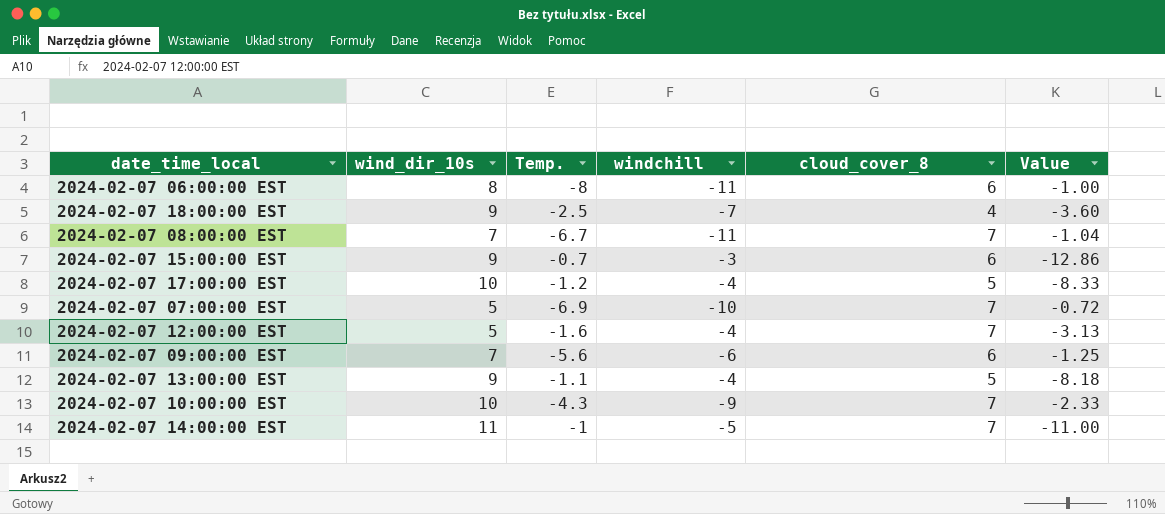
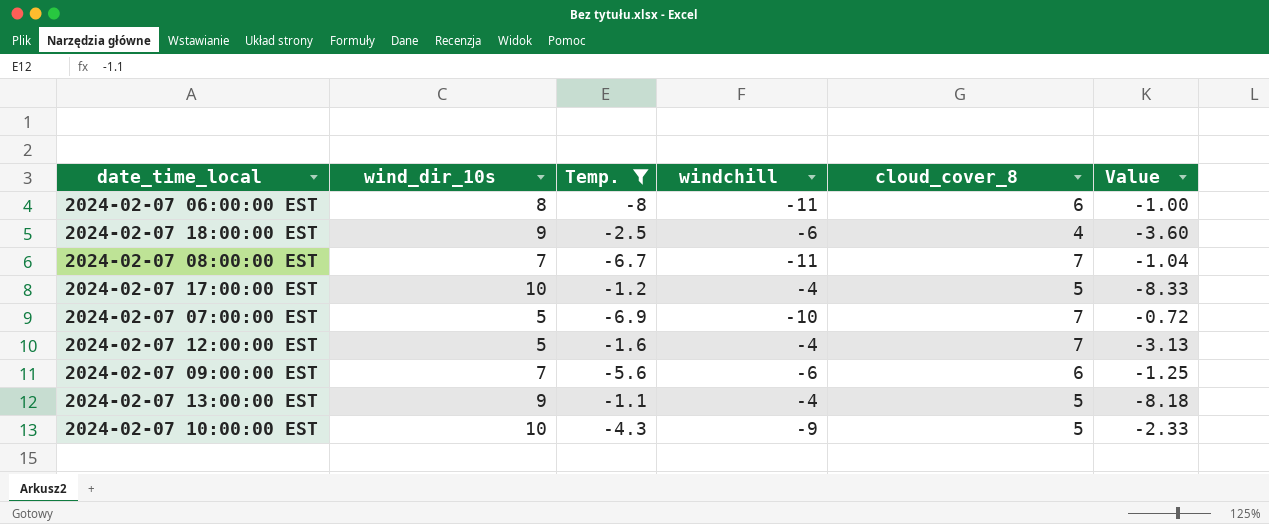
filter: none -> Temp. <= -1.1
2024-02-07 18:00:00 EST | windchill: -7 -> -6
2024-02-07 10:00:00 EST | cloud_cover_8: 7 -> 5

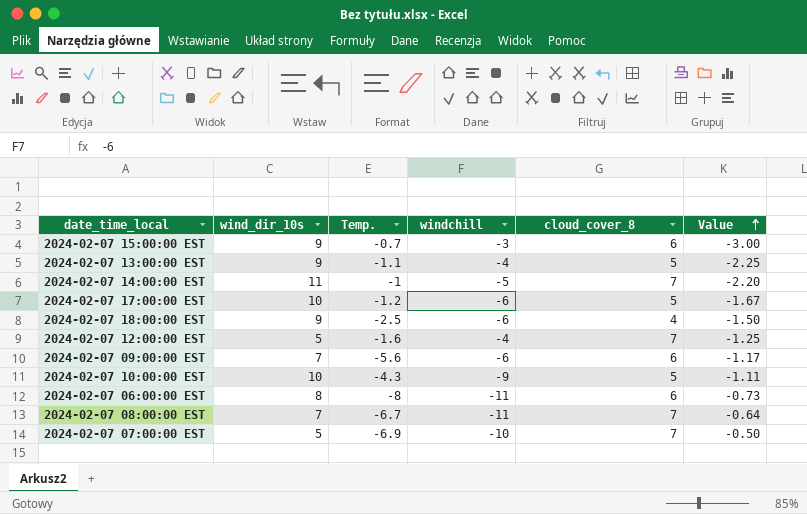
filter: Temp. <= -1.1 -> none
row order: none -> Value ascending
column Value | formula: [wind_dir_10s] / [Temp.] -> [wind_dir_10s] / [windchill]
2024-02-07 17:00:00 EST | windchill: -4 -> -6

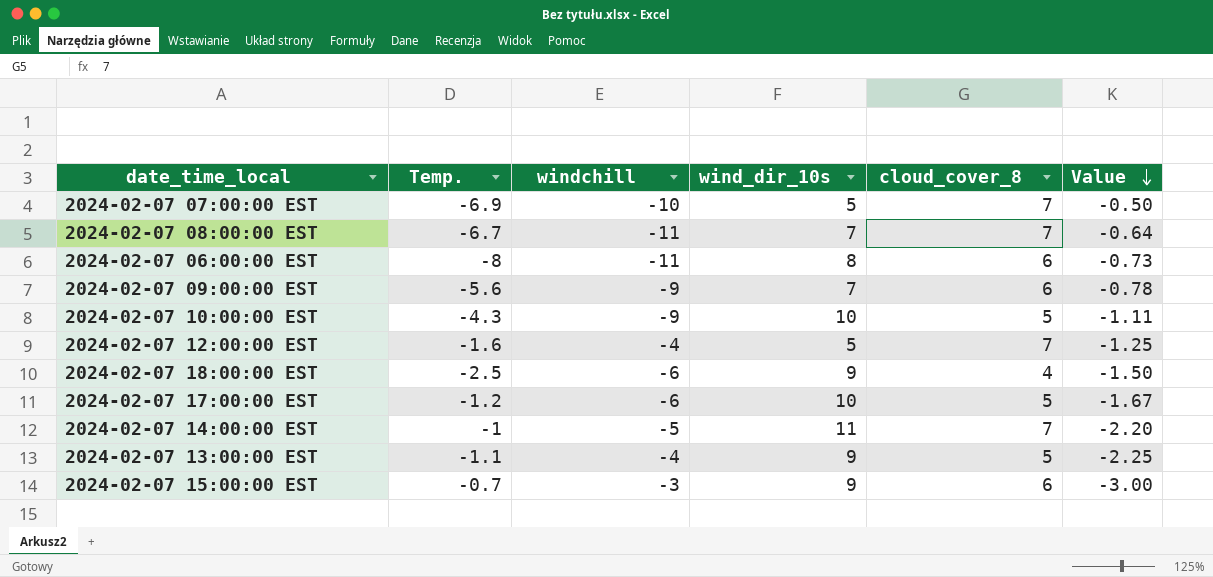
row order: Value ascending -> Value descending
column wind_dir_10s | position: 2 -> 4
2024-02-07 09:00:00 EST | windchill: -6 -> -9
2024-02-07 09:00:00 EST | Value: -1.17 -> -0.78

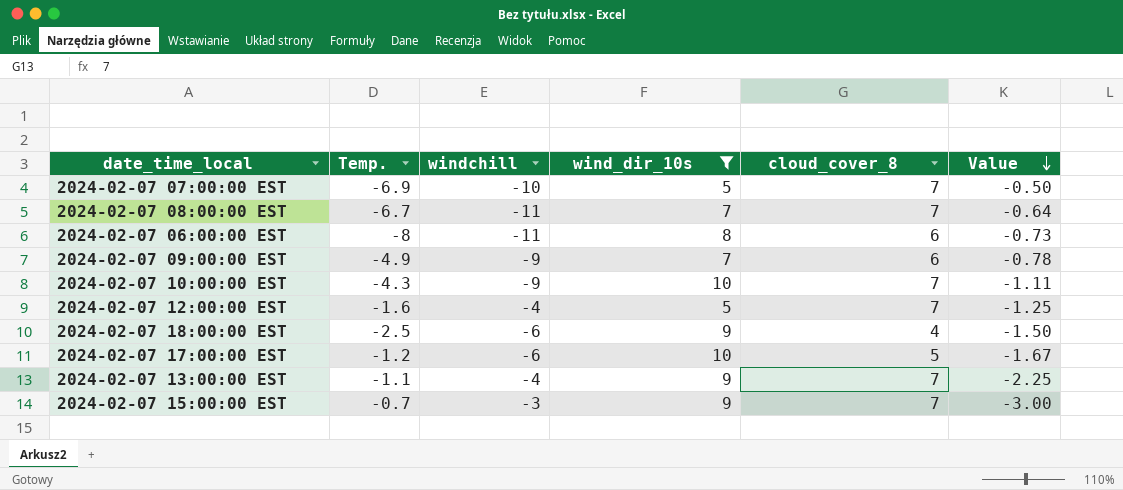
filter: none -> wind_dir_10s != 11
2024-02-07 09:00:00 EST | Temp.: -5.6 -> -4.9
2024-02-07 10:00:00 EST | cloud_cover_8: 5 -> 7
2024-02-07 13:00:00 EST | cloud_cover_8: 5 -> 7
2024-02-07 15:00:00 EST | cloud_cover_8: 6 -> 7

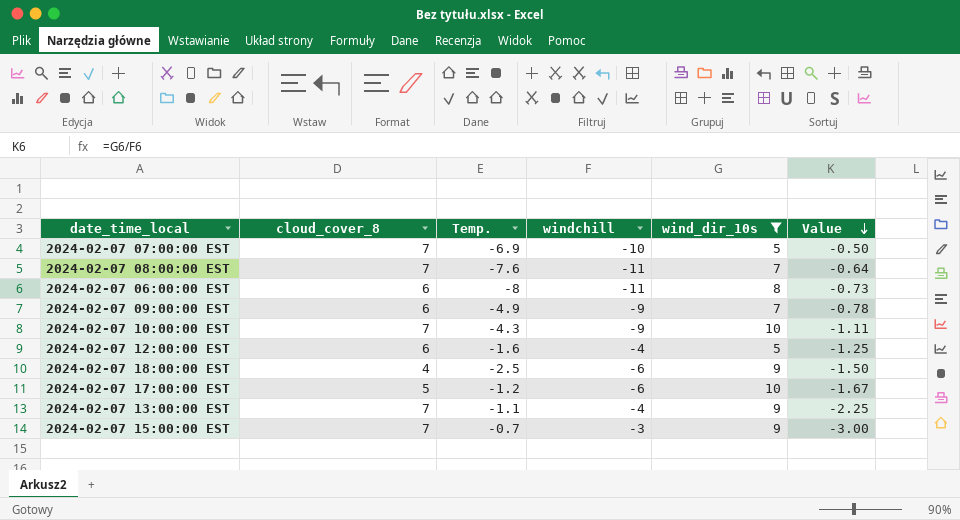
column cloud_cover_8 | position: 5 -> 2
2024-02-07 08:00:00 EST | Temp.: -6.7 -> -7.6
2024-02-07 12:00:00 EST | cloud_cover_8: 7 -> 6

